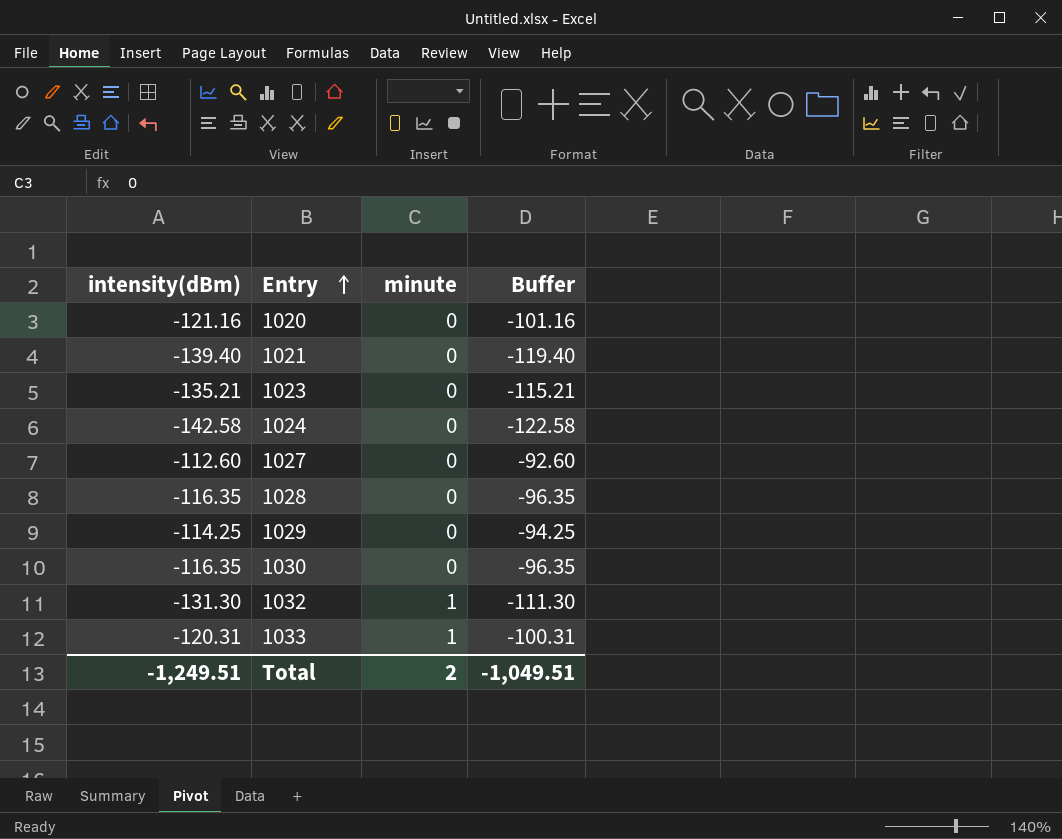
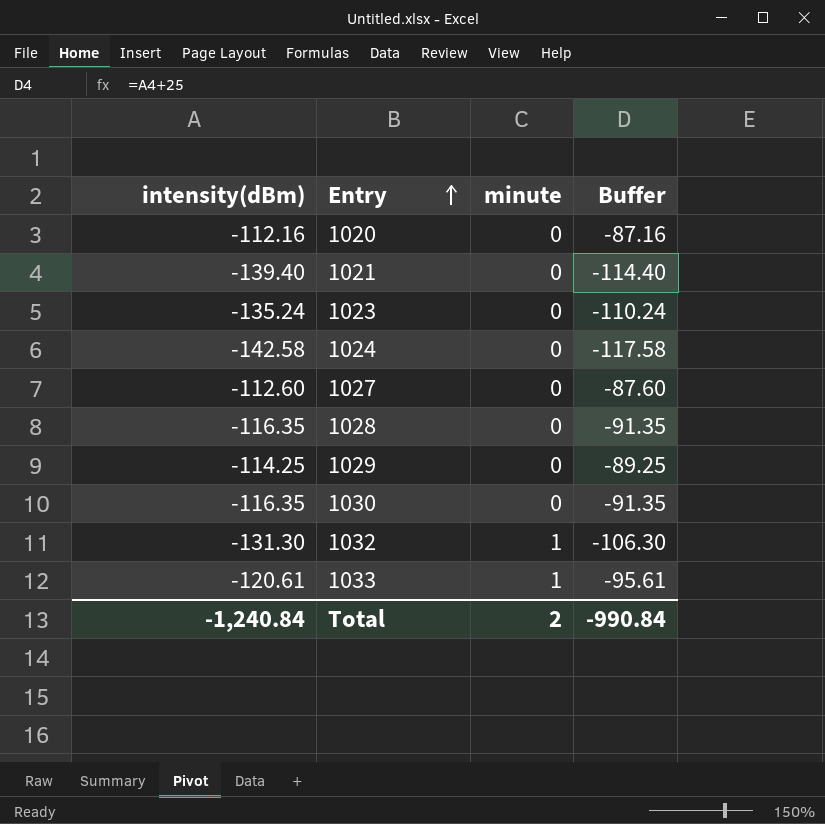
column Buffer | formula: [intensity(dBm)] + 20 -> [intensity(dBm)] + 25
1020 | intensity(dBm): -121.16 -> -112.16
1023 | intensity(dBm): -135.21 -> -135.24
1033 | intensity(dBm): -120.31 -> -120.61
Total | intensity(dBm): -1,249.51 -> -1,240.84
Total | Buffer: -1,049.51 -> -990.84

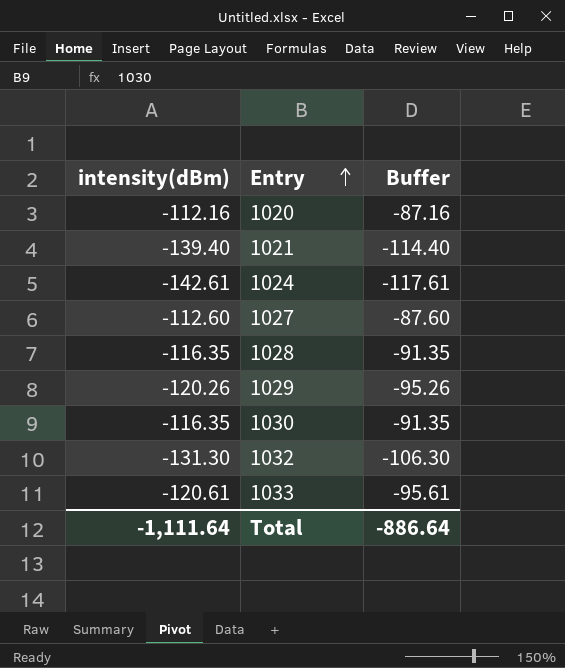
column minute | position: 3 -> none
row 1023: -135.24 | 0 | -110.24 -> none
1024 | intensity(dBm): -142.58 -> -142.61
1024 | Buffer: -117.58 -> -117.61
1029 | intensity(dBm): -114.25 -> -120.26
1029 | Buffer: -89.25 -> -95.26
Total | intensity(dBm): -1,240.84 -> -1,111.64
Total | Buffer: -990.84 -> -886.64

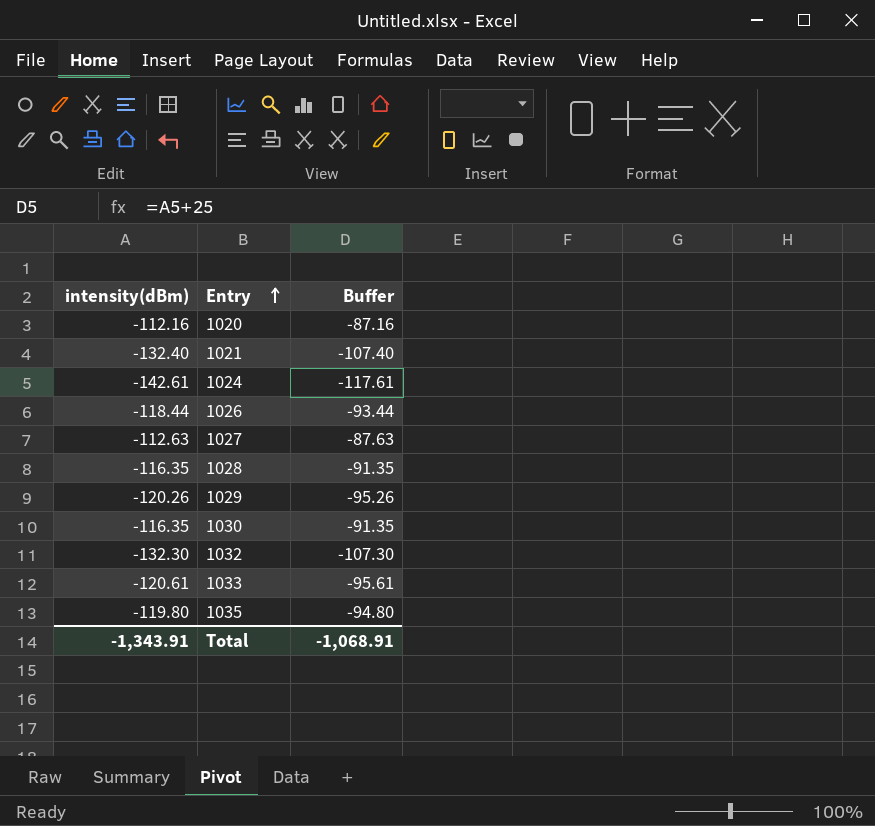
1021 | intensity(dBm): -139.40 -> -132.40
1021 | Buffer: -114.40 -> -107.40
row 1026: none -> -118.44 | -93.44
1027 | intensity(dBm): -112.60 -> -112.63
1027 | Buffer: -87.60 -> -87.63
1032 | intensity(dBm): -131.30 -> -132.30
1032 | Buffer: -106.30 -> -107.30
row 1035: none -> -119.80 | -94.80
Total | intensity(dBm): -1,111.64 -> -1,343.91
Total | Buffer: -886.64 -> -1,068.91

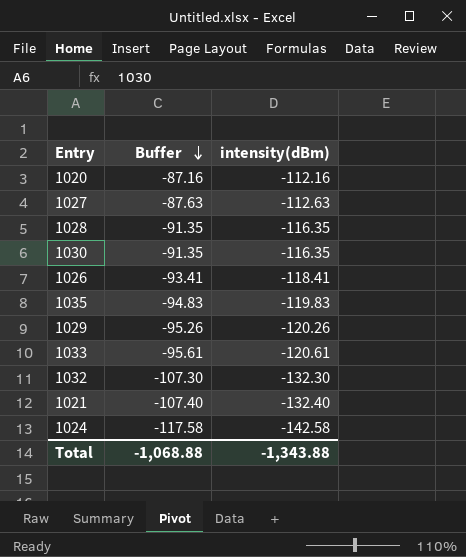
row order: Entry ascending -> Buffer descending
column intensity(dBm) | position: 1 -> 3
1026 | Buffer: -93.44 -> -93.41
1026 | intensity(dBm): -118.44 -> -118.41
1035 | Buffer: -94.80 -> -94.83
1035 | intensity(dBm): -119.80 -> -119.83
1024 | Buffer: -117.61 -> -117.58
1024 | intensity(dBm): -142.61 -> -142.58
Total | Buffer: -1,068.91 -> -1,068.88
Total | intensity(dBm): -1,343.91 -> -1,343.88

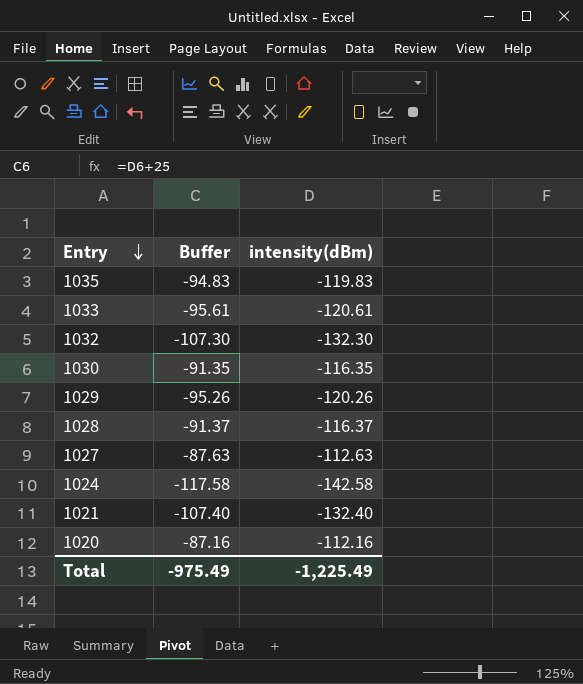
row order: Buffer descending -> Entry descending
row 1026: -93.41 | -118.41 -> none
1028 | Buffer: -91.35 -> -91.37
1028 | intensity(dBm): -116.35 -> -116.37
Total | Buffer: -1,068.88 -> -975.49
Total | intensity(dBm): -1,343.88 -> -1,225.49

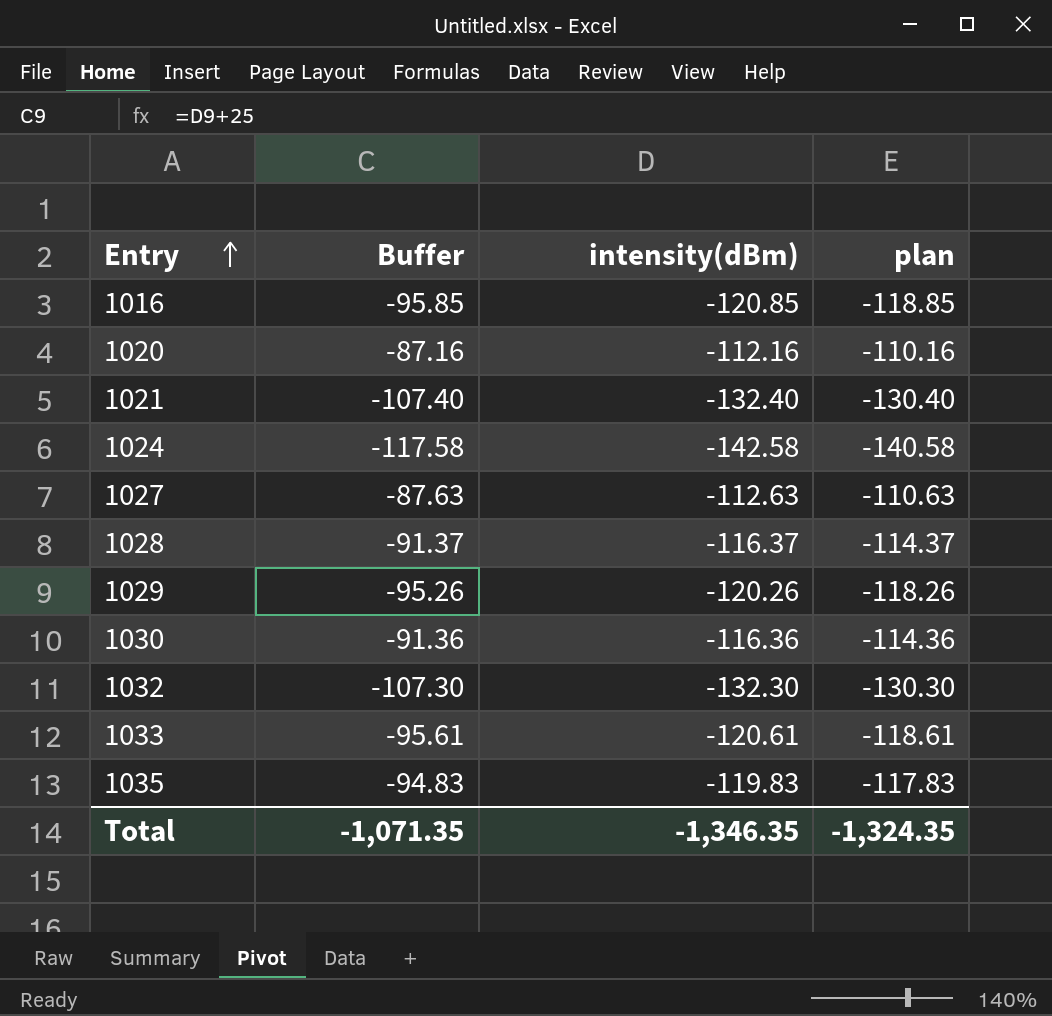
row order: Entry descending -> Entry ascending
column plan | formula: none -> [intensity(dBm)] + 2
row 1016: none -> -95.85 | -120.85 | -118.85
1030 | Buffer: -91.35 -> -91.36
1030 | intensity(dBm): -116.35 -> -116.36
Total | Buffer: -975.49 -> -1,071.35
Total | intensity(dBm): -1,225.49 -> -1,346.35

